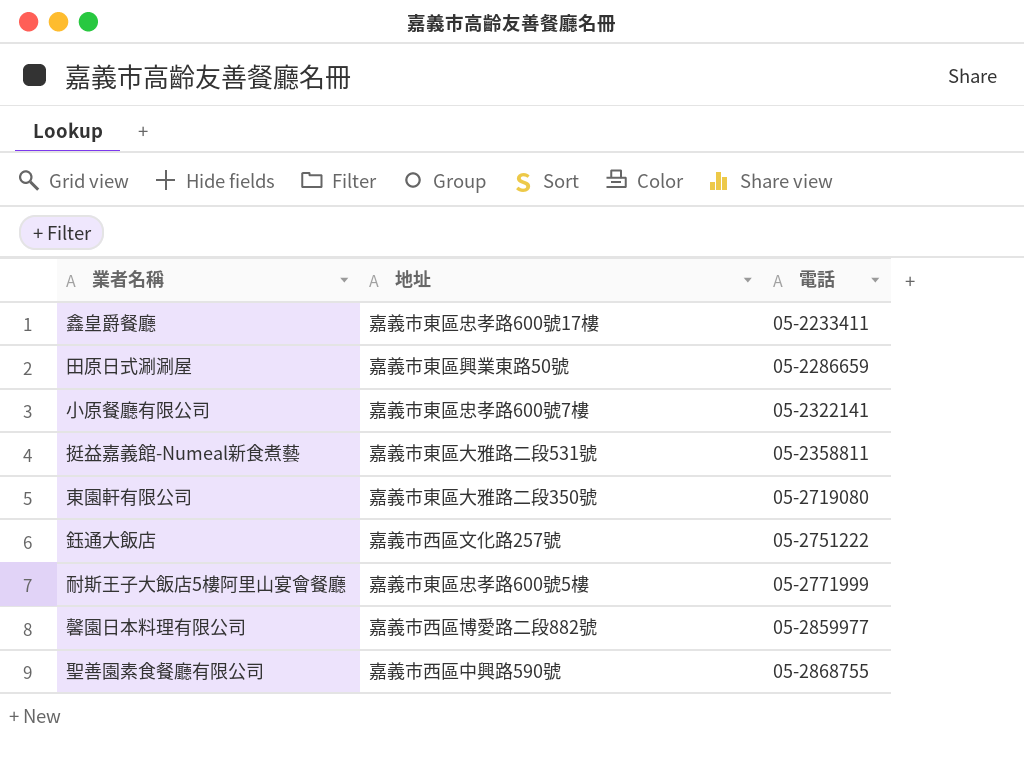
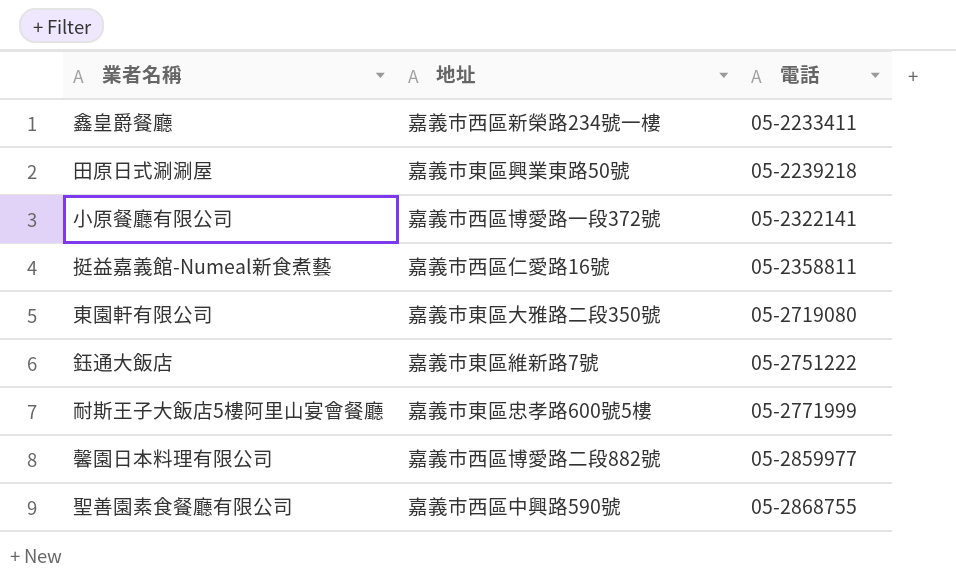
鑫皇爵餐廳 | 地址: 嘉義市東區忠孝路600號17樓 -> 嘉義市西區新榮路234號一樓
田原日式涮涮屋 | 電話: 05-2286659 -> 05-2239218
小原餐廳有限公司 | 地址: 嘉義市東區忠孝路600號7樓 -> 嘉義市西區博愛路一段372號
挺益嘉義館-Numeal新食煮藝 | 地址: 嘉義市東區大雅路二段531號 -> 嘉義市西區仁愛路16號
鈺通大飯店 | 地址: 嘉義市西區文化路257號 -> 嘉義市東區維新路7號

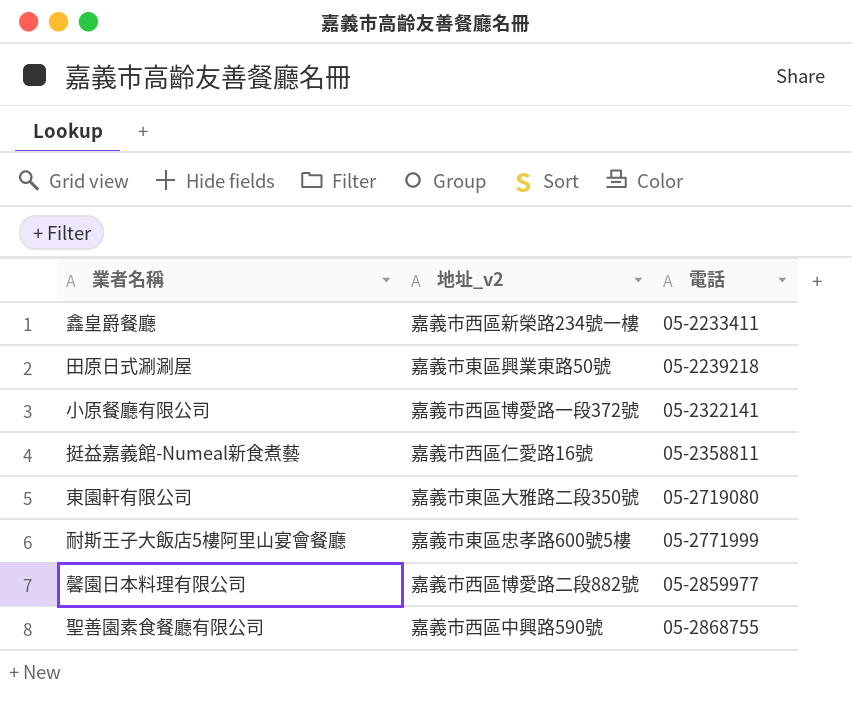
column name: 地址 -> 地址_v2
row 鈺通大飯店: 嘉義市東區維新路7號 | 05-2751222 -> none

